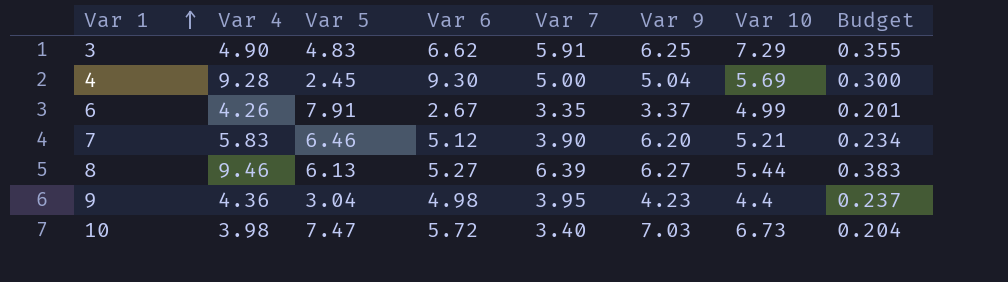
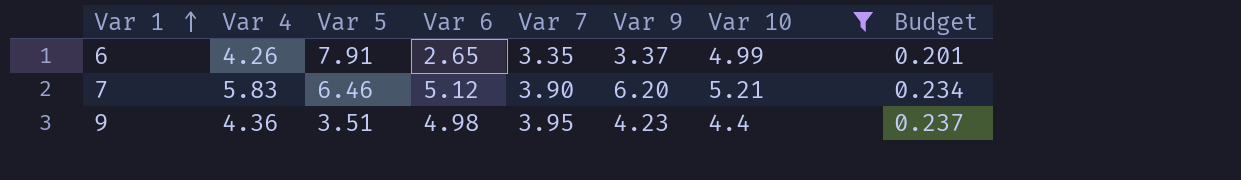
filter: none -> Var 10 <= 5.21
6 | Var 6: 2.67 -> 2.65
9 | Var 5: 3.04 -> 3.51

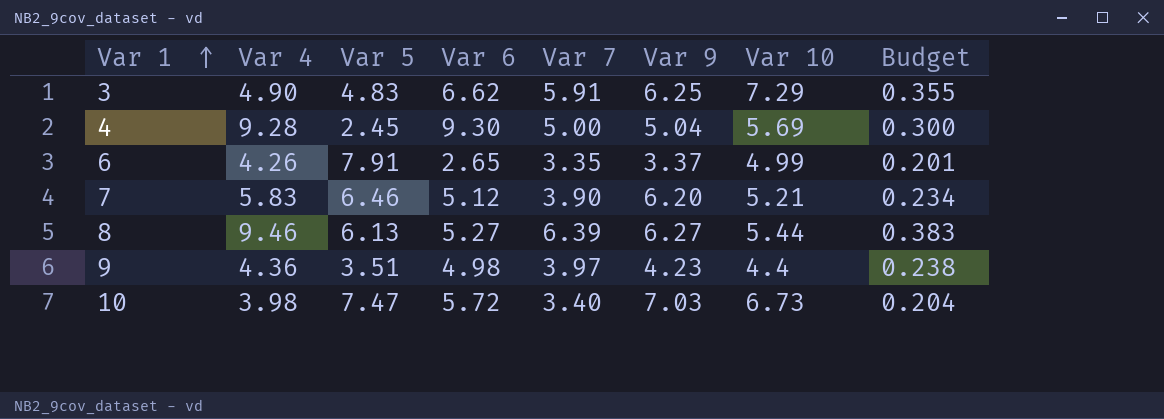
filter: Var 10 <= 5.21 -> none
9 | Var 7: 3.95 -> 3.97
9 | Budget: 0.237 -> 0.238

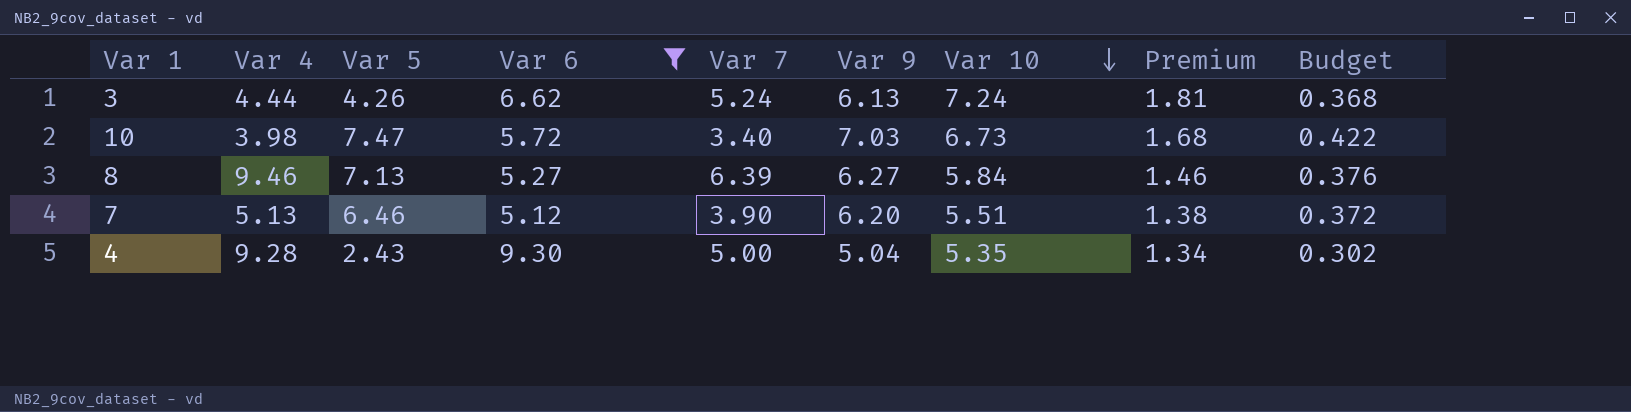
filter: none -> Var 6 >= 5.12
row order: Var 1 ascending -> Var 10 descending
column Premium | formula: none -> [Var 10] * 0.25
column Budget | formula: [Var 7] * 0.06 -> [Var 9] * 0.06
3 | Var 4: 4.90 -> 4.44
3 | Var 5: 4.83 -> 4.26
3 | Var 7: 5.91 -> 5.24
3 | Var 9: 6.25 -> 6.13
3 | Var 10: 7.29 -> 7.24
8 | Var 5: 6.13 -> 7.13
8 | Var 10: 5.44 -> 5.84
7 | Var 4: 5.83 -> 5.13
7 | Var 10: 5.21 -> 5.51
4 | Var 5: 2.45 -> 2.43
4 | Var 10: 5.69 -> 5.35

